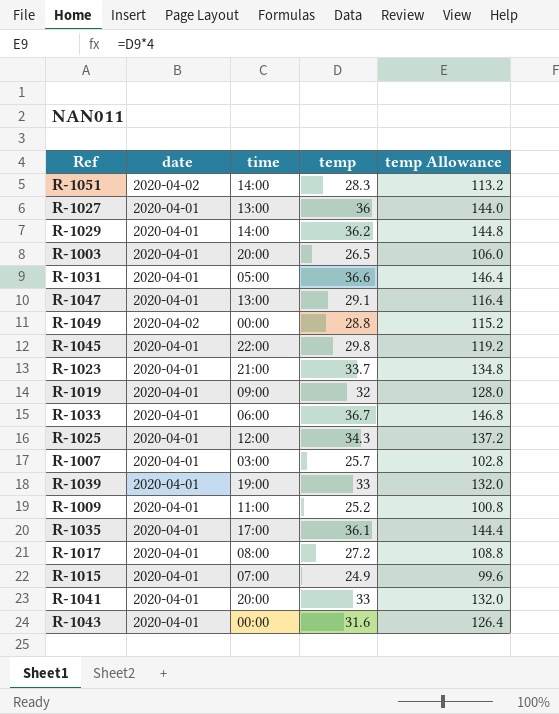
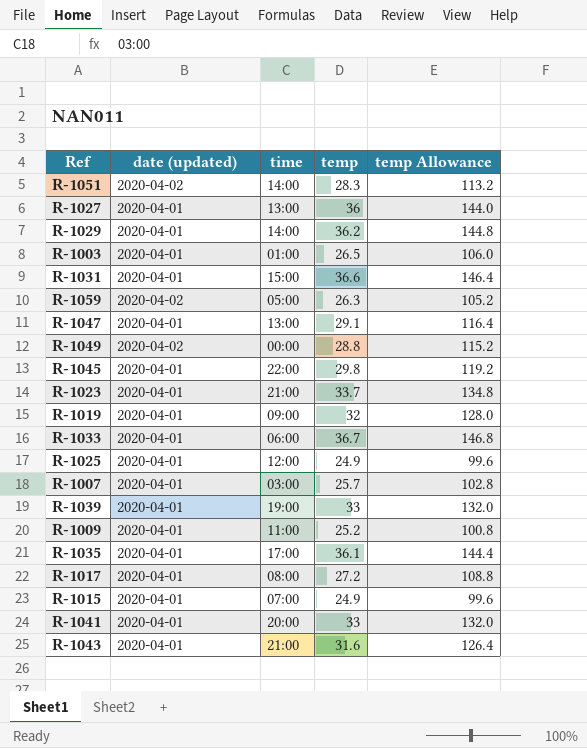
column name: date -> date (updated)
R-1003 | time: 20:00 -> 01:00
R-1031 | time: 05:00 -> 15:00
row R-1059: none -> 2020-04-02 | 05:00 | 26.3 | 105.2
R-1025 | temp: 34.3 -> 24.9
R-1025 | temp Allowance: 137.2 -> 99.6
R-1043 | time: 00:00 -> 21:00

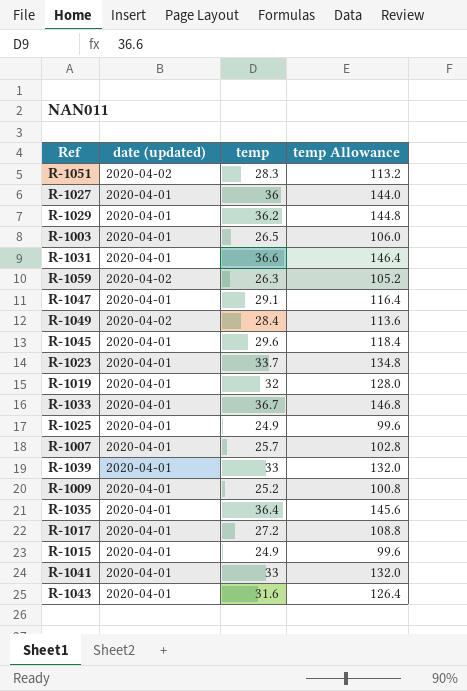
column time | position: 3 -> none
R-1049 | temp: 28.8 -> 28.4
R-1049 | temp Allowance: 115.2 -> 113.6
R-1045 | temp: 29.8 -> 29.6
R-1045 | temp Allowance: 119.2 -> 118.4
R-1035 | temp: 36.1 -> 36.4
R-1035 | temp Allowance: 144.4 -> 145.6

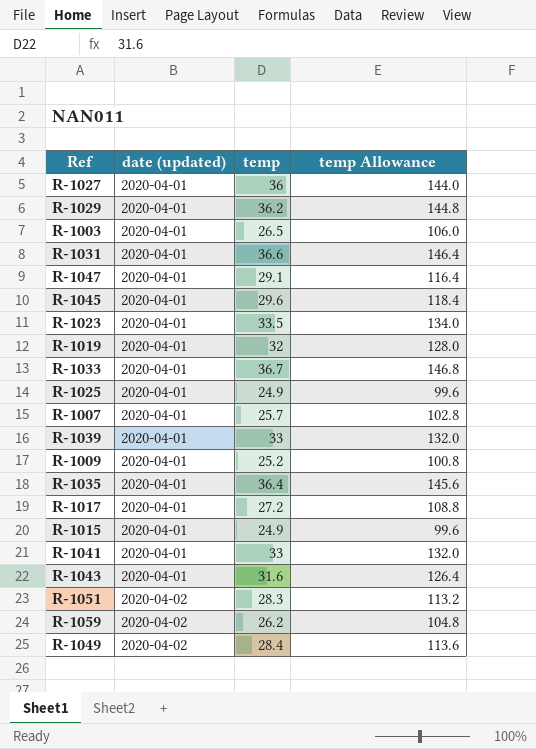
row order: none -> date (updated) ascending
R-1023 | temp: 33.7 -> 33.5
R-1023 | temp Allowance: 134.8 -> 134.0
R-1059 | temp: 26.3 -> 26.2
R-1059 | temp Allowance: 105.2 -> 104.8

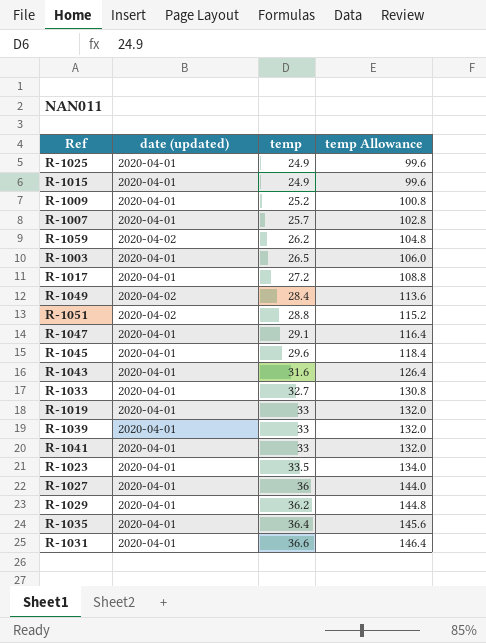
row order: date (updated) ascending -> temp ascending
R-1051 | temp: 28.3 -> 28.8
R-1051 | temp Allowance: 113.2 -> 115.2
R-1033 | temp: 36.7 -> 32.7
R-1033 | temp Allowance: 146.8 -> 130.8
R-1019 | temp: 32 -> 33
R-1019 | temp Allowance: 128.0 -> 132.0

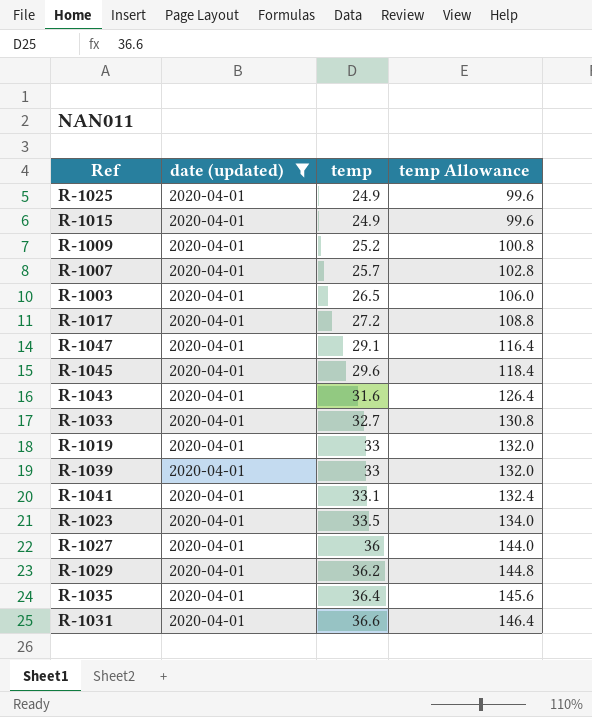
filter: none -> date (updated) = 2020-04-01
R-1041 | temp: 33 -> 33.1
R-1041 | temp Allowance: 132.0 -> 132.4

